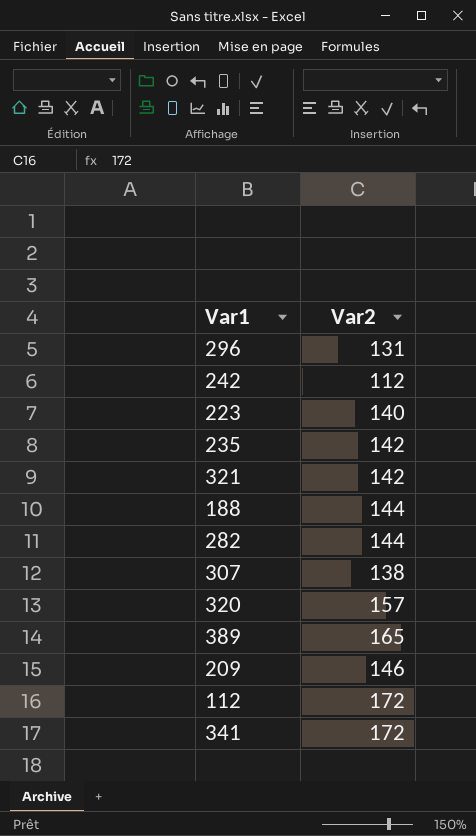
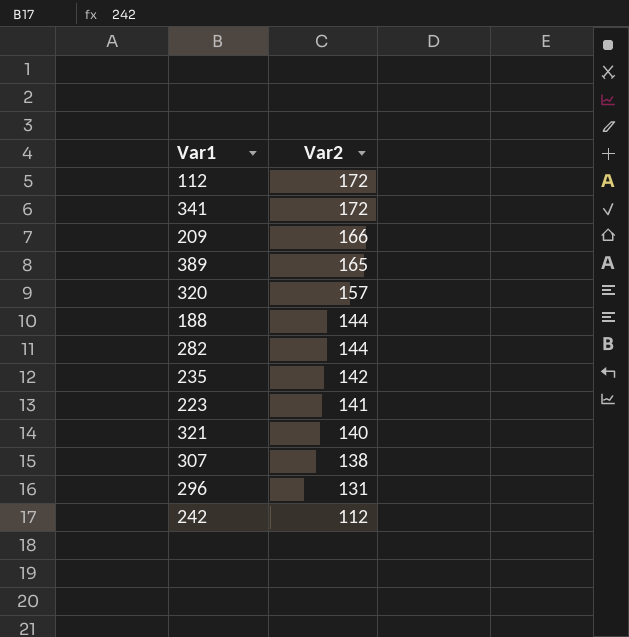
row order: none -> Var2 descending
209 | Var2: 146 -> 166
223 | Var2: 140 -> 141
321 | Var2: 142 -> 140

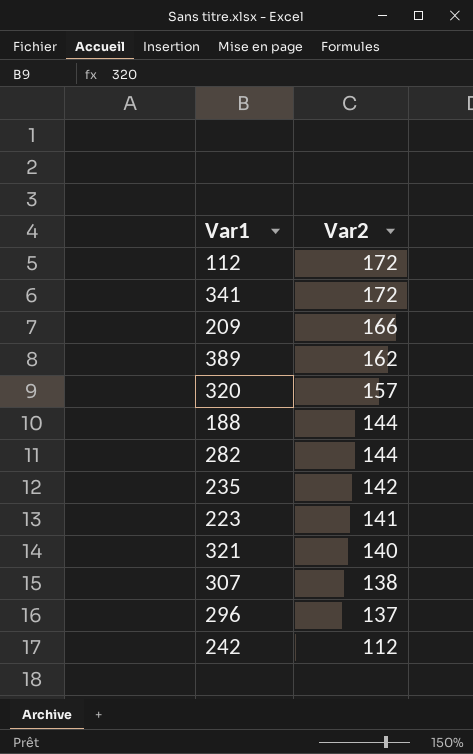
389 | Var2: 165 -> 162
296 | Var2: 131 -> 137

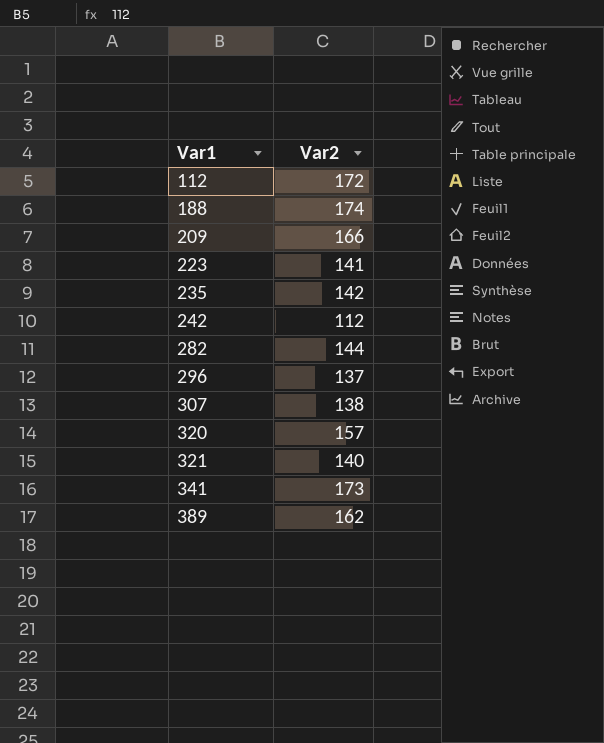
row order: Var2 descending -> Var1 ascending
188 | Var2: 144 -> 174
341 | Var2: 172 -> 173

